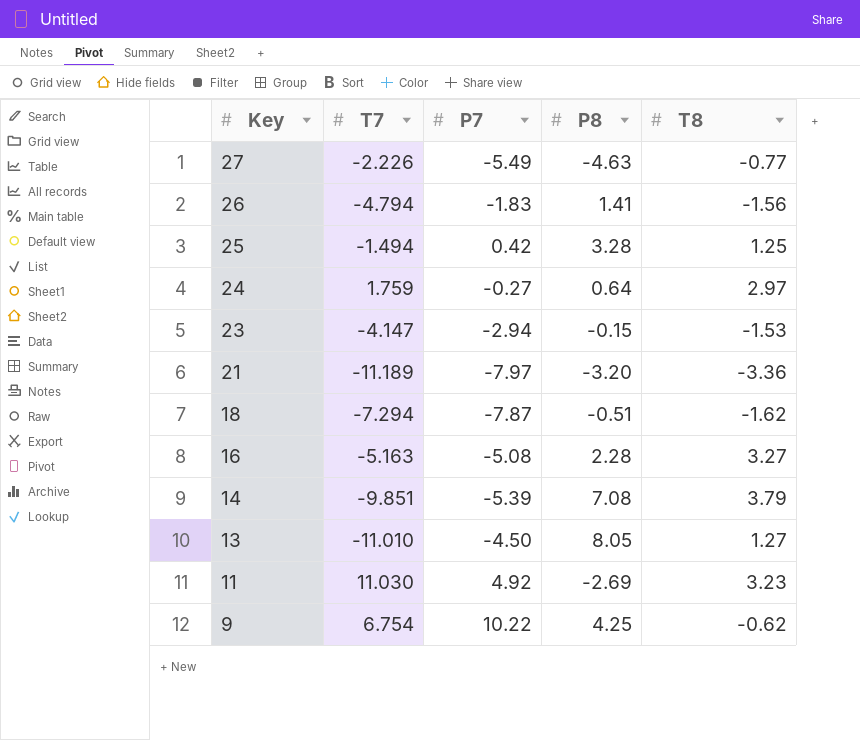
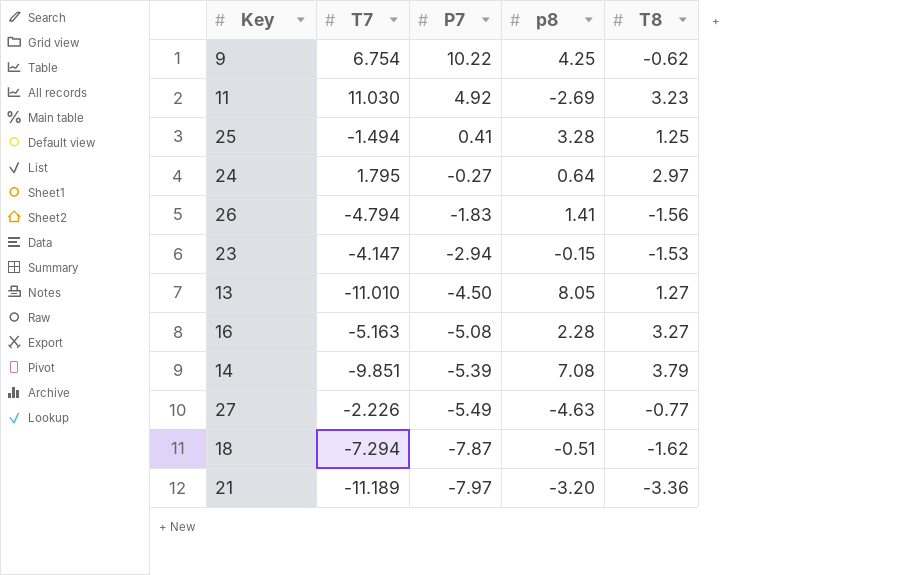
row order: Key descending -> P7 descending
column name: P8 -> p8
25 | P7: 0.42 -> 0.41
24 | T7: 1.759 -> 1.795

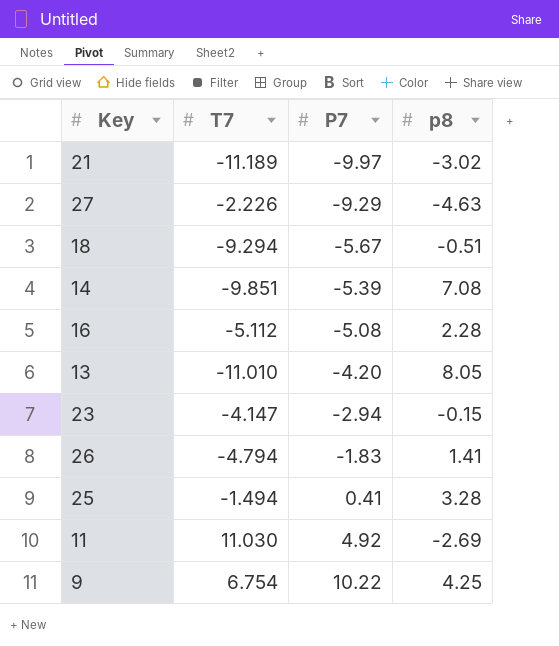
row order: P7 descending -> P7 ascending
column T8 | position: 5 -> none
row 24: 1.795 | -0.27 | 0.64 | 2.97 -> none
21 | P7: -7.97 -> -9.97
21 | p8: -3.20 -> -3.02
27 | P7: -5.49 -> -9.29
18 | T7: -7.294 -> -9.294
18 | P7: -7.87 -> -5.67
16 | T7: -5.163 -> -5.112
13 | P7: -4.50 -> -4.20

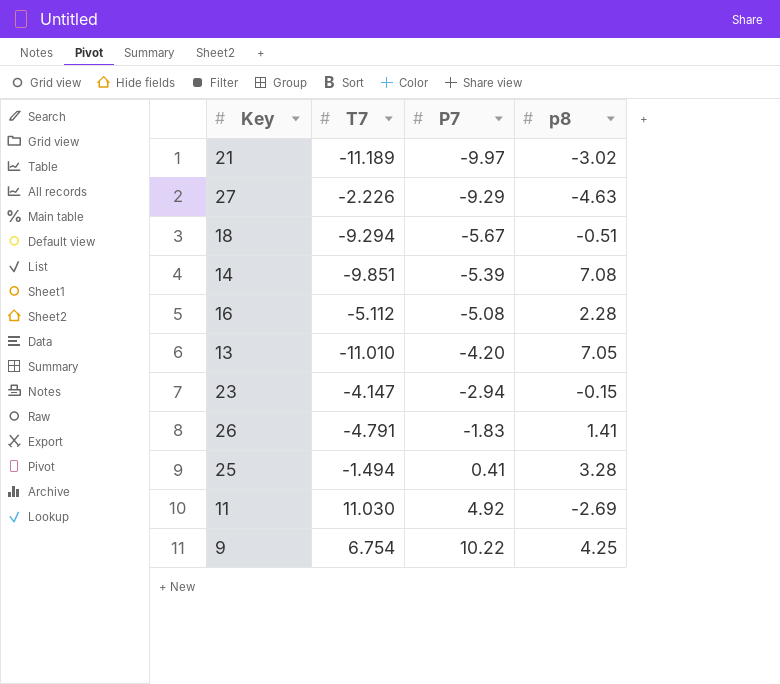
13 | p8: 8.05 -> 7.05
26 | T7: -4.794 -> -4.791

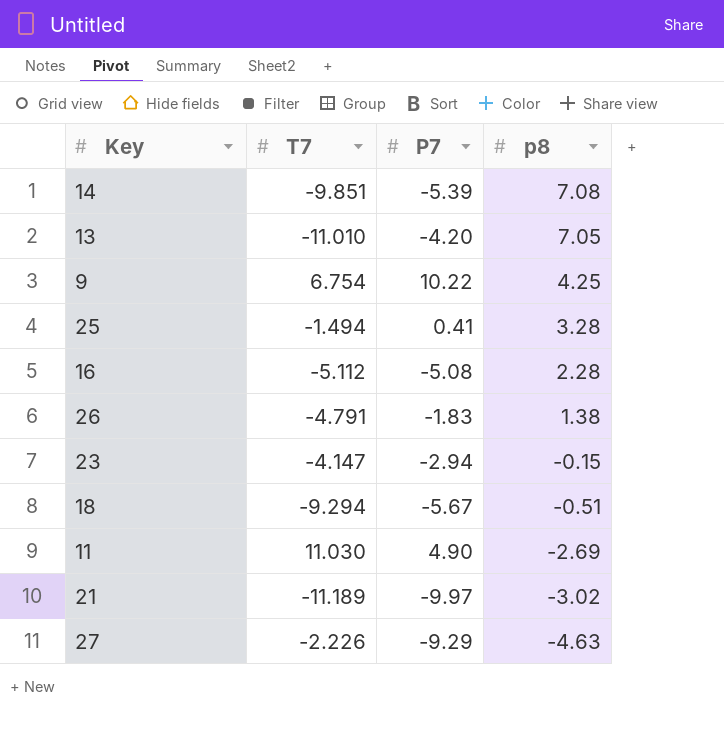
row order: P7 ascending -> p8 descending
26 | p8: 1.41 -> 1.38
11 | P7: 4.92 -> 4.90

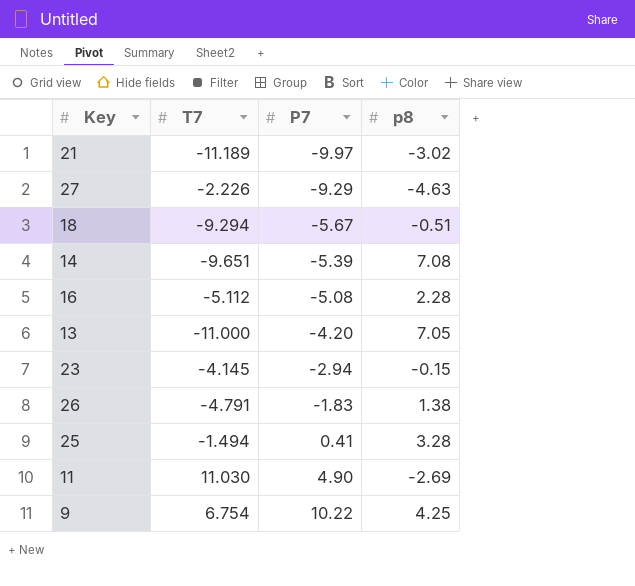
row order: p8 descending -> P7 ascending
14 | T7: -9.851 -> -9.651
13 | T7: -11.010 -> -11.000
23 | T7: -4.147 -> -4.145

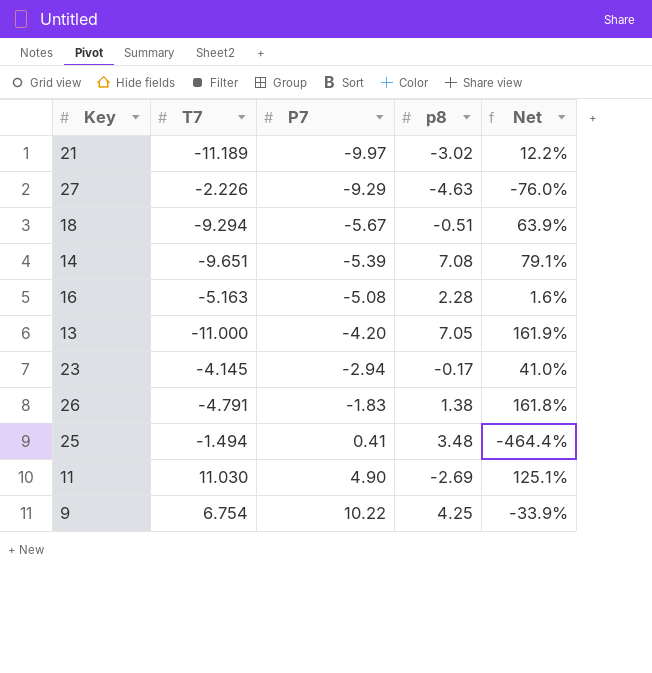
column Net | formula: none -> ([T7] - [P7]) / [P7]
16 | T7: -5.112 -> -5.163
23 | p8: -0.15 -> -0.17
25 | p8: 3.28 -> 3.48

